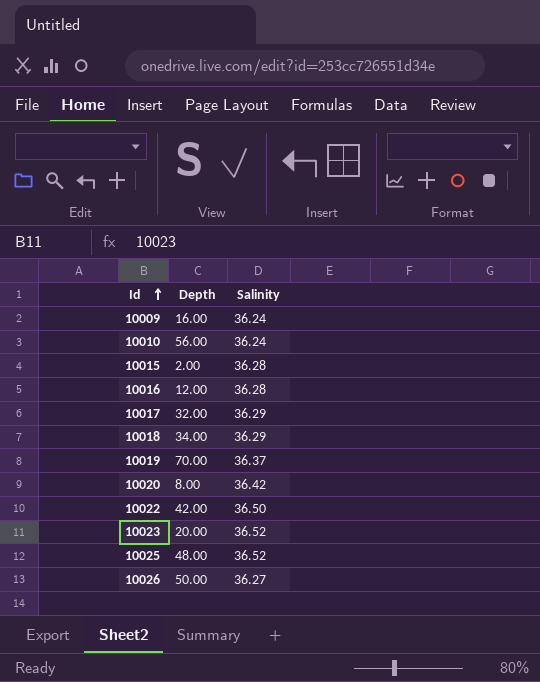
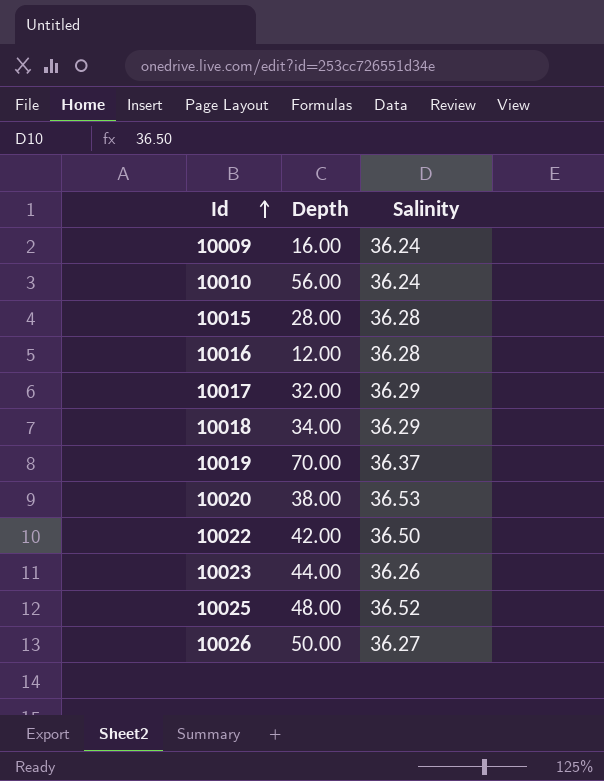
10015 | Depth: 2.00 -> 28.00
10020 | Depth: 8.00 -> 38.00
10020 | Salinity: 36.42 -> 36.53
10023 | Depth: 20.00 -> 44.00
10023 | Salinity: 36.52 -> 36.26

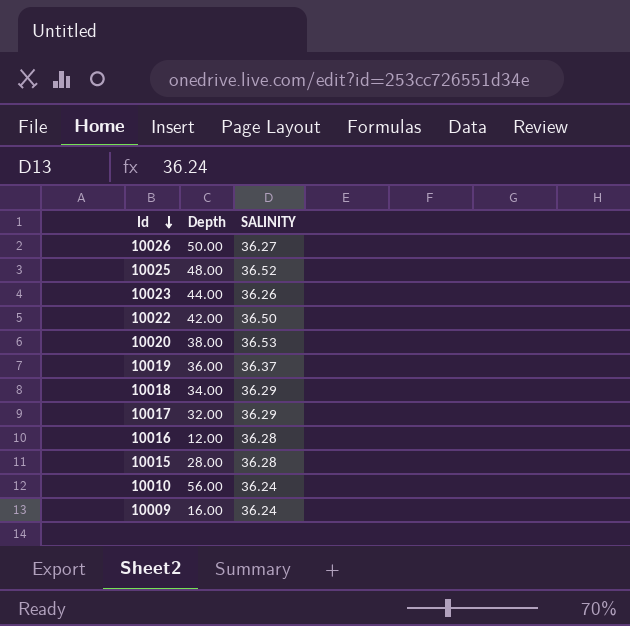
row order: Id ascending -> Id descending
column name: Salinity -> SALINITY
10019 | Depth: 70.00 -> 36.00

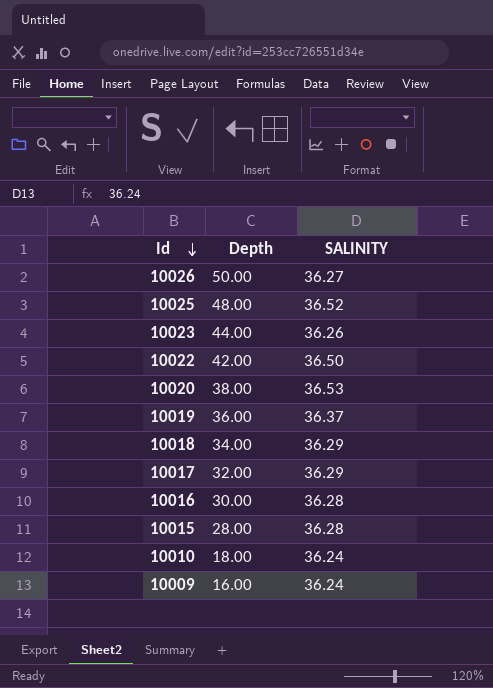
10016 | Depth: 12.00 -> 30.00
10010 | Depth: 56.00 -> 18.00

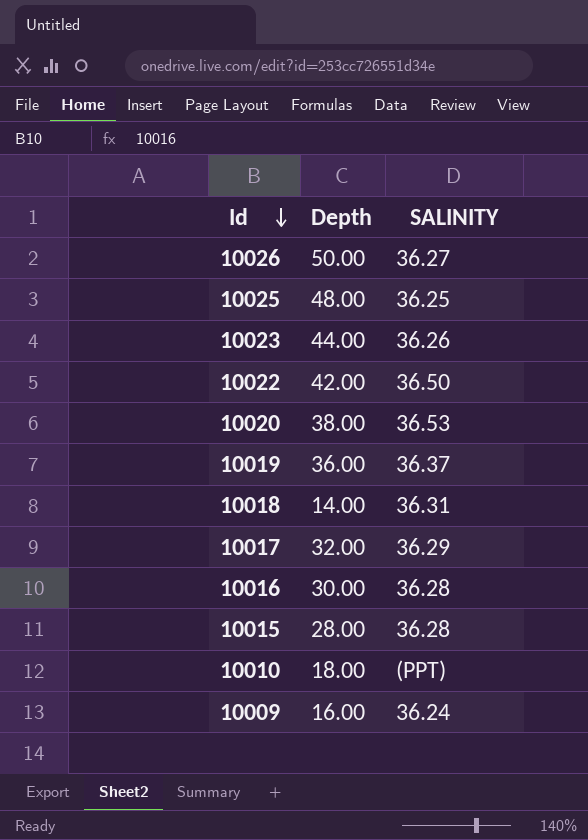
10025 | SALINITY: 36.52 -> 36.25
10018 | Depth: 34.00 -> 14.00
10018 | SALINITY: 36.29 -> 36.31
10010 | SALINITY: 36.24 -> (PPT)

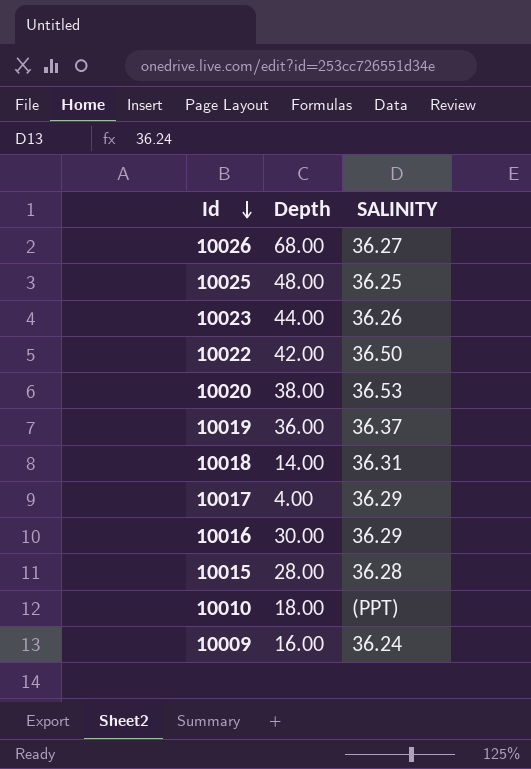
10026 | Depth: 50.00 -> 68.00
10017 | Depth: 32.00 -> 4.00
10016 | SALINITY: 36.28 -> 36.29

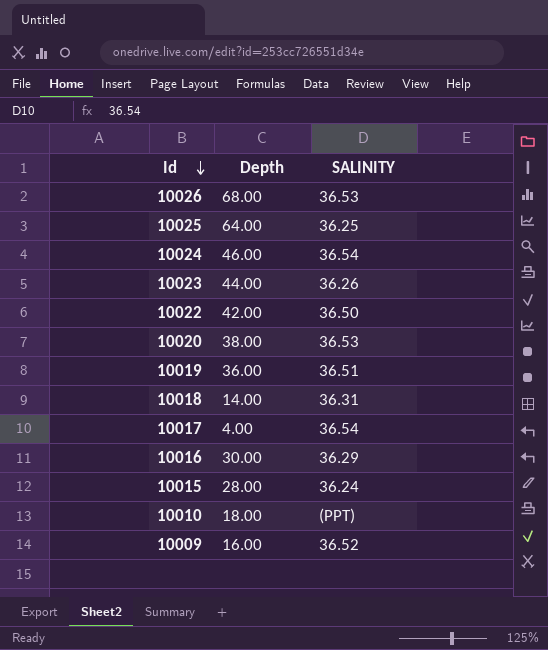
10026 | SALINITY: 36.27 -> 36.53
10025 | Depth: 48.00 -> 64.00
row 10024: none -> 46.00 | 36.54
10019 | SALINITY: 36.37 -> 36.51
10017 | SALINITY: 36.29 -> 36.54
10015 | SALINITY: 36.28 -> 36.24
10009 | SALINITY: 36.24 -> 36.52

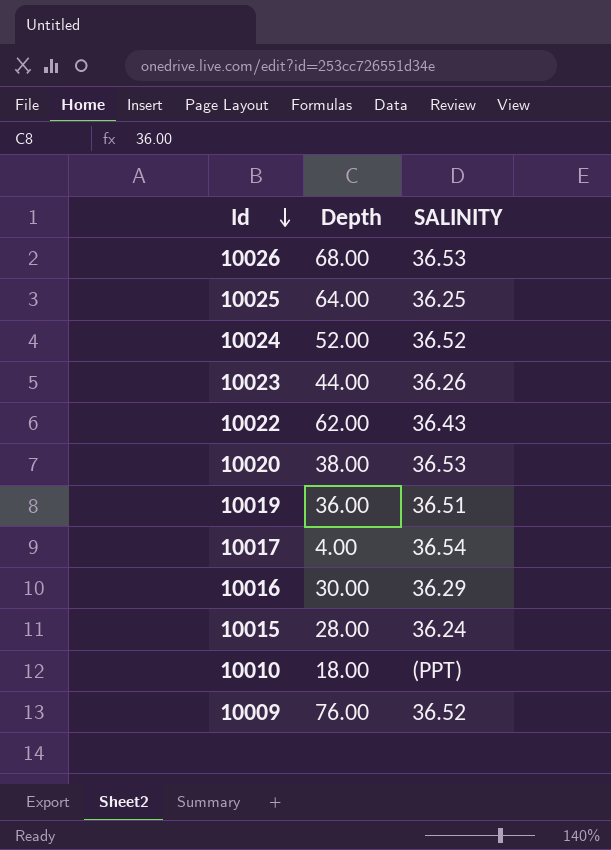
row 10018: 14.00 | 36.31 -> none
10024 | Depth: 46.00 -> 52.00
10024 | SALINITY: 36.54 -> 36.52
10022 | Depth: 42.00 -> 62.00
10022 | SALINITY: 36.50 -> 36.43
10009 | Depth: 16.00 -> 76.00

